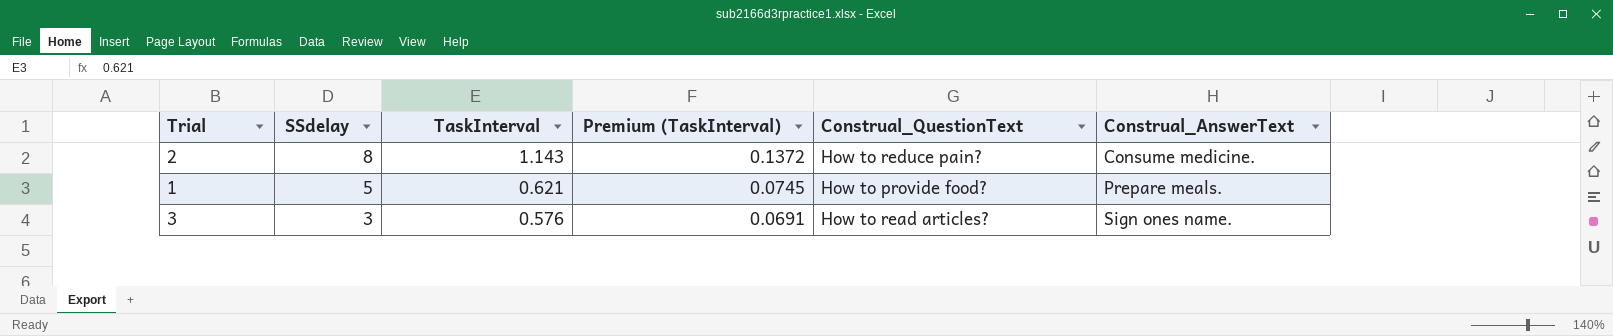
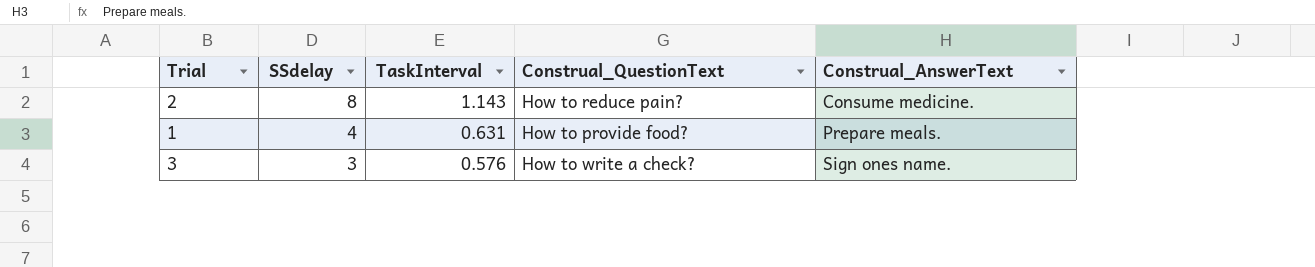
column Premium (TaskInterval) | formula: [TaskInterval] * 0.12 -> none
1 | SSdelay: 5 -> 4
1 | TaskInterval: 0.621 -> 0.631
3 | Construal_QuestionText: How to read articles? -> How to write a check?

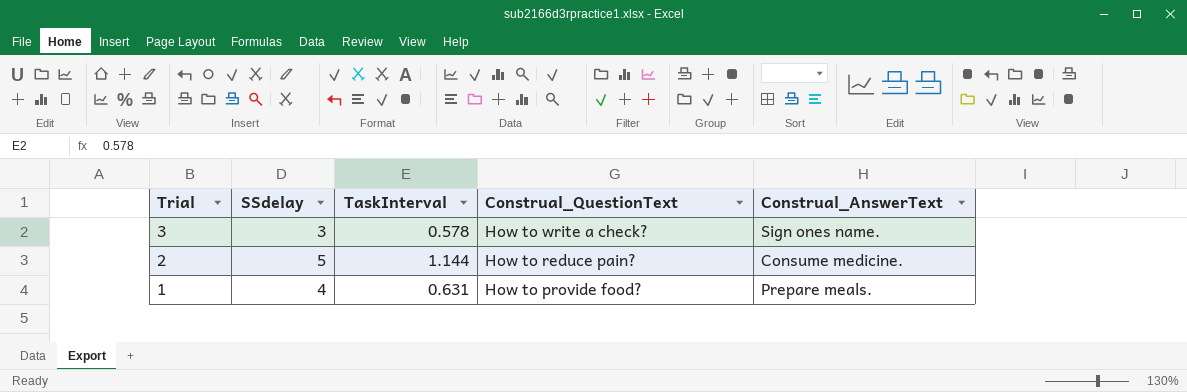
row order: SSdelay descending -> Trial descending
3 | TaskInterval: 0.576 -> 0.578
2 | SSdelay: 8 -> 5
2 | TaskInterval: 1.143 -> 1.144

